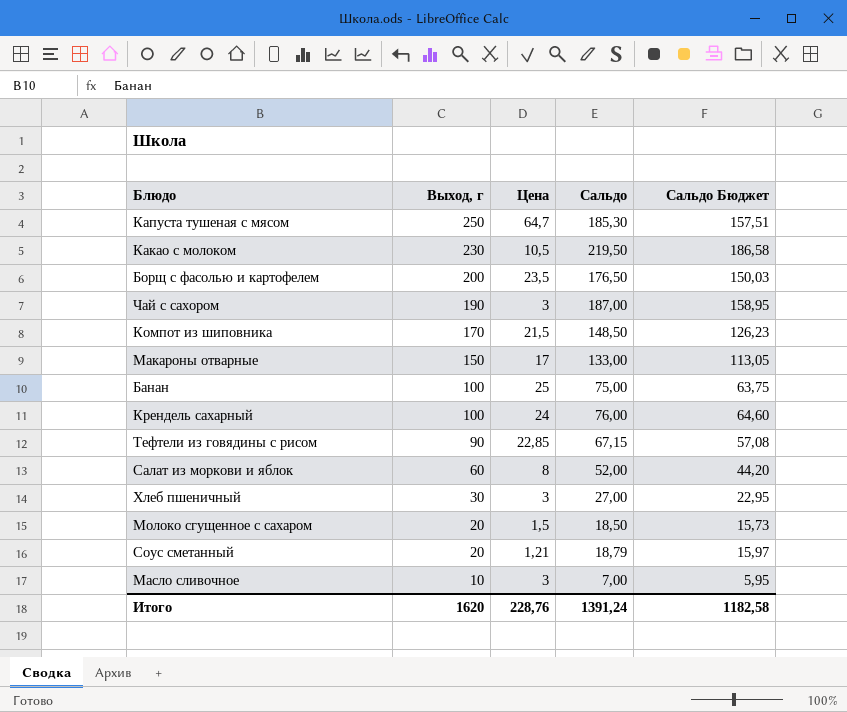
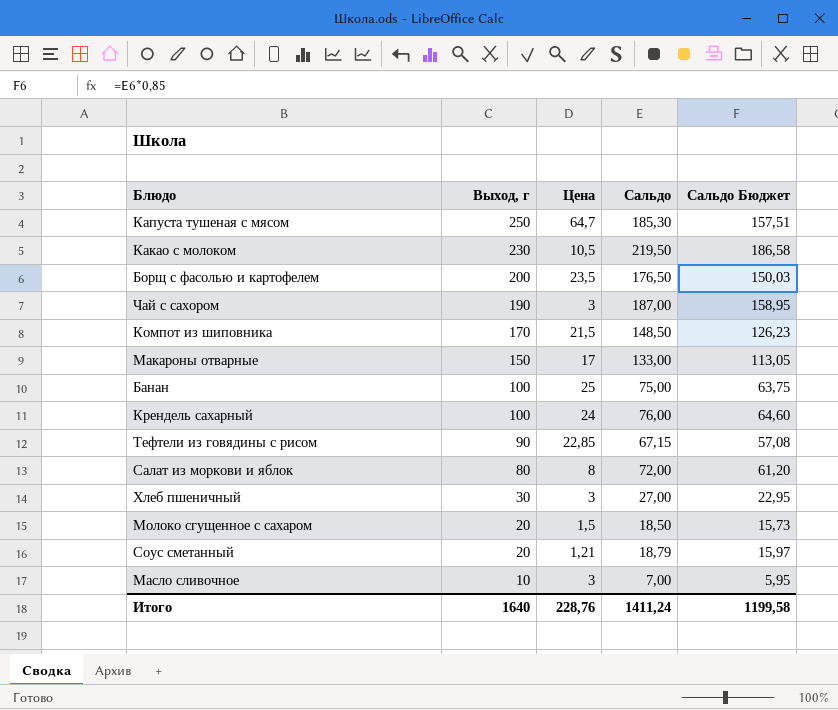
Салат из моркови и яблок | Выход, г: 60 -> 80
Салат из моркови и яблок | Сальдо: 52,00 -> 72,00
Салат из моркови и яблок | Сальдо Бюджет: 44,20 -> 61,20
Итого | Выход, г: 1620 -> 1640
Итого | Сальдо: 1391,24 -> 1411,24
Итого | Сальдо Бюджет: 1182,58 -> 1199,58

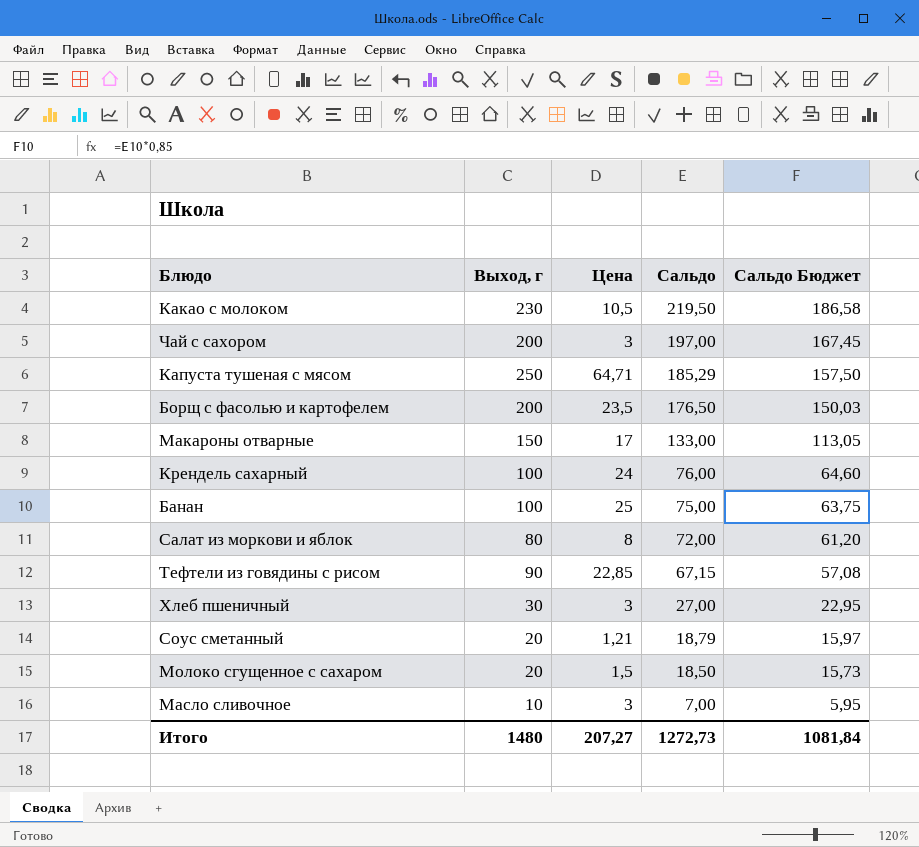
row order: Выход, г descending -> Сальдо descending
row Компот из шиповника: 170 | 21,5 | 148,50 | 126,23 -> none
Чай с сахором | Выход, г: 190 -> 200
Чай с сахором | Сальдо: 187,00 -> 197,00
Чай с сахором | Сальдо Бюджет: 158,95 -> 167,45
Капуста тушеная с мясом | Цена: 64,7 -> 64,71
Капуста тушеная с мясом | Сальдо: 185,30 -> 185,29
Капуста тушеная с мясом | Сальдо Бюджет: 157,51 -> 157,50
Итого | Выход, г: 1640 -> 1480
Итого | Цена: 228,76 -> 207,27
Итого | Сальдо: 1411,24 -> 1272,73
Итого | Сальдо Бюджет: 1199,58 -> 1081,84

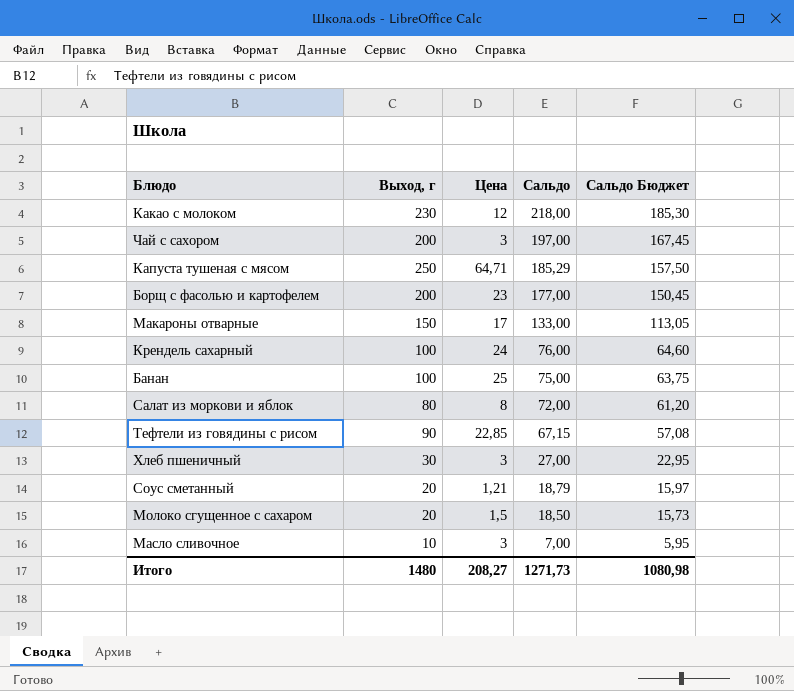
Какао с молоком | Цена: 10,5 -> 12
Какао с молоком | Сальдо: 219,50 -> 218,00
Какао с молоком | Сальдо Бюджет: 186,58 -> 185,30
Борщ с фасолью и картофелем | Цена: 23,5 -> 23
Борщ с фасолью и картофелем | Сальдо: 176,50 -> 177,00
Борщ с фасолью и картофелем | Сальдо Бюджет: 150,03 -> 150,45
Итого | Цена: 207,27 -> 208,27
Итого | Сальдо: 1272,73 -> 1271,73
Итого | Сальдо Бюджет: 1081,84 -> 1080,98

